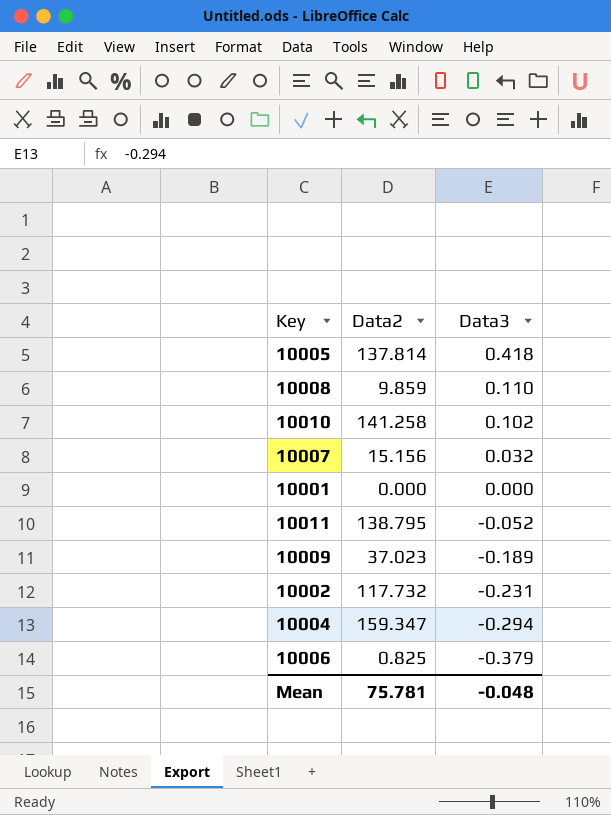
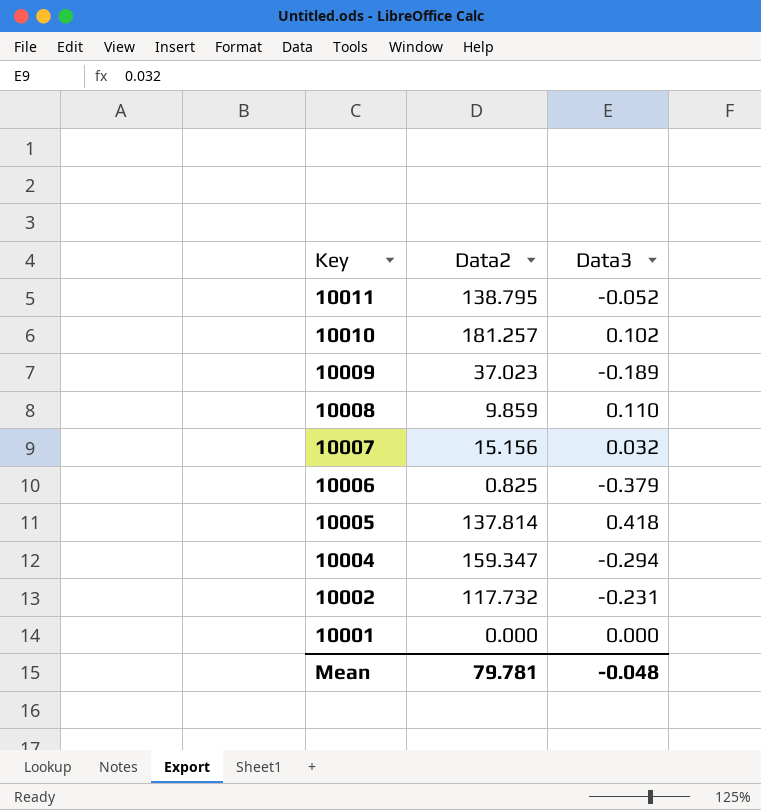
row order: Data3 descending -> Key descending
10010 | Data2: 141.258 -> 181.257
Mean | Data2: 75.781 -> 79.781

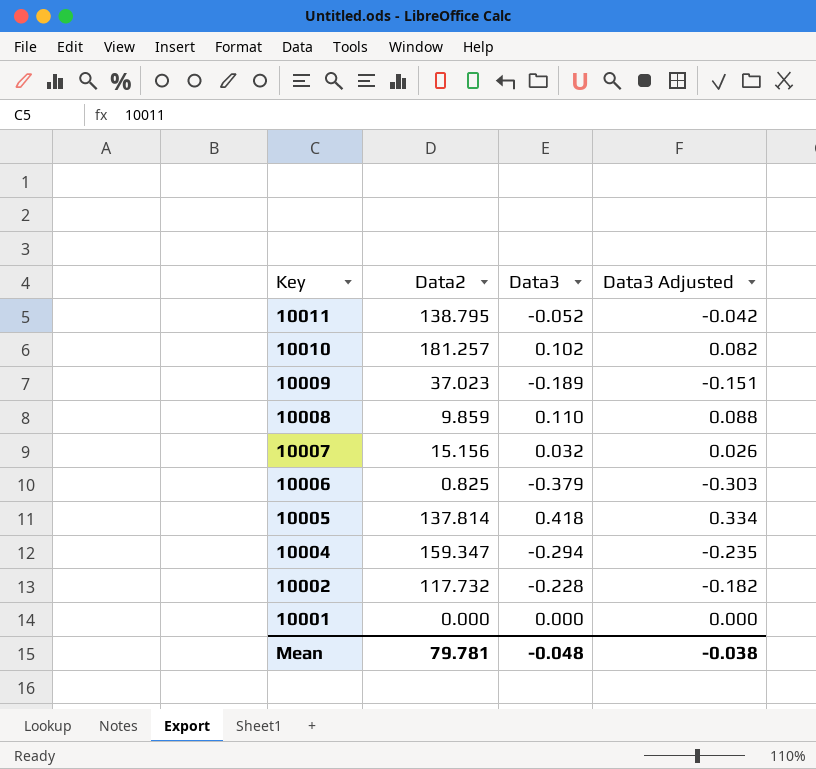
column Data3 Adjusted | formula: none -> [Data3] * 0.8
10002 | Data3: -0.231 -> -0.228

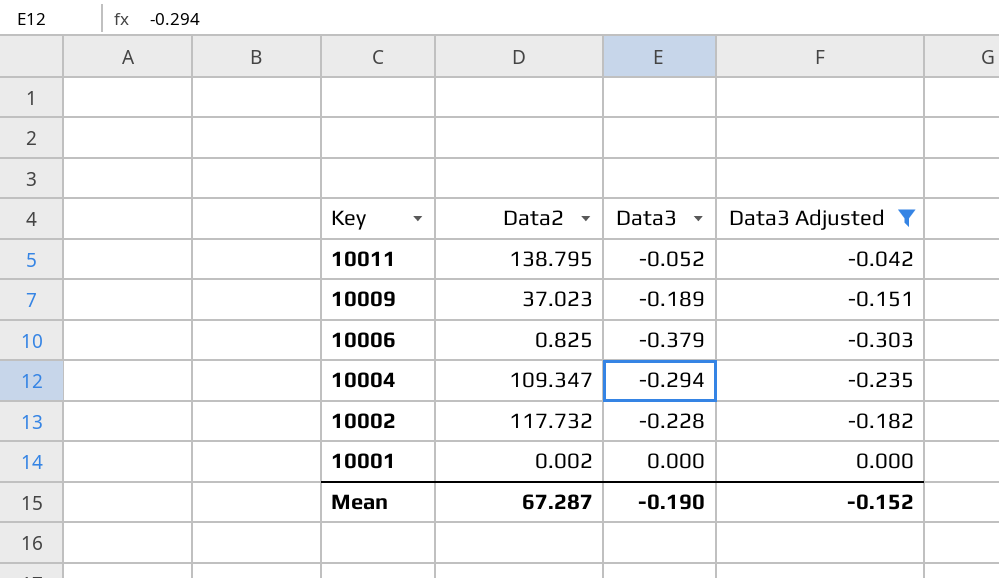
filter: none -> Data3 Adjusted <= 0.000
10004 | Data2: 159.347 -> 109.347
10001 | Data2: 0.000 -> 0.002
Mean | Data2: 79.781 -> 67.287
Mean | Data3: -0.048 -> -0.190
Mean | Data3 Adjusted: -0.038 -> -0.152

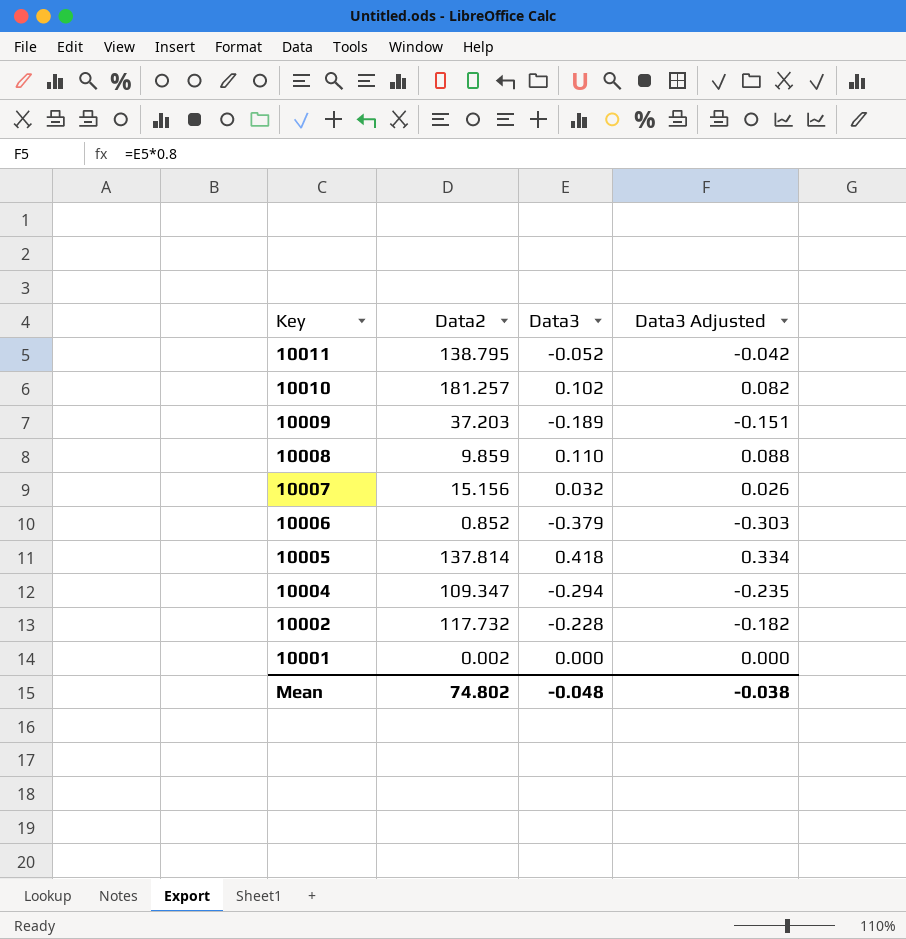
filter: Data3 Adjusted <= 0.000 -> none
10009 | Data2: 37.023 -> 37.203
10006 | Data2: 0.825 -> 0.852
Mean | Data2: 67.287 -> 74.802
Mean | Data3: -0.190 -> -0.048
Mean | Data3 Adjusted: -0.152 -> -0.038

